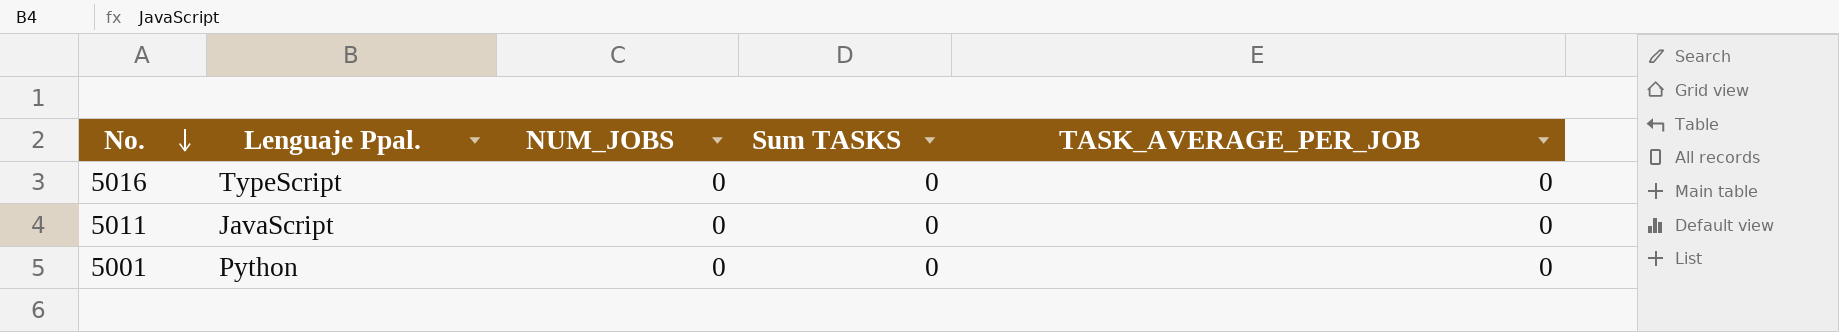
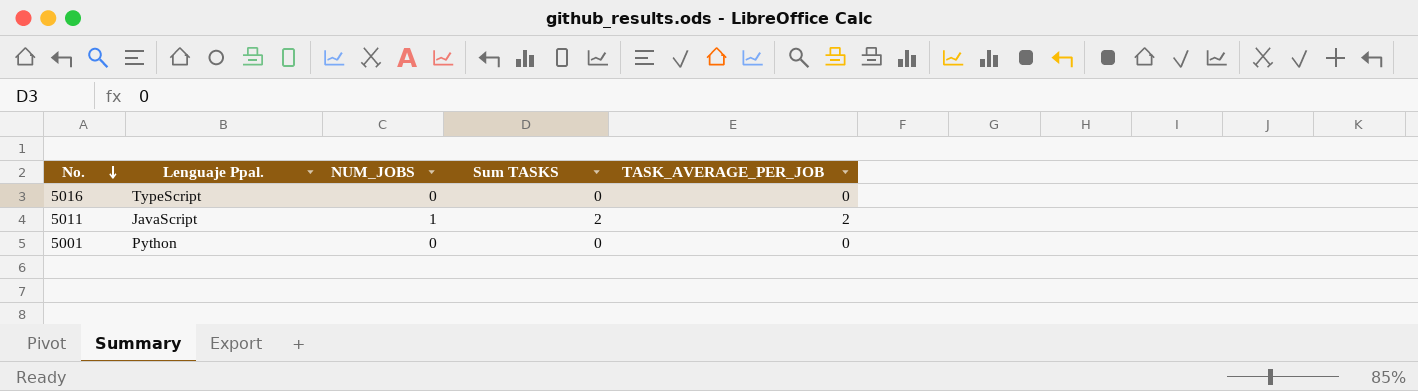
5011 | NUM_JOBS: 0 -> 1
5011 | Sum TASKS: 0 -> 2
5011 | TASK_AVERAGE_PER_JOB: 0 -> 2

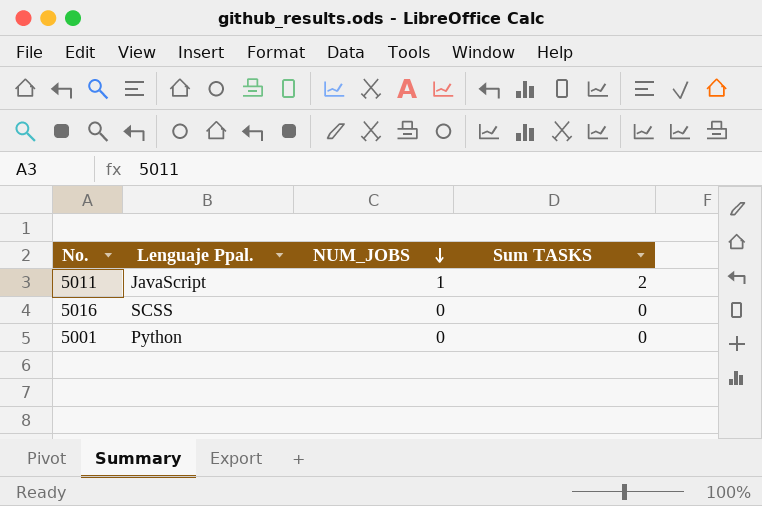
row order: No. descending -> NUM_JOBS descending
column TASK_AVERAGE_PER_JOB | position: 5 -> none
5016 | Lenguaje Ppal.: TypeScript -> SCSS

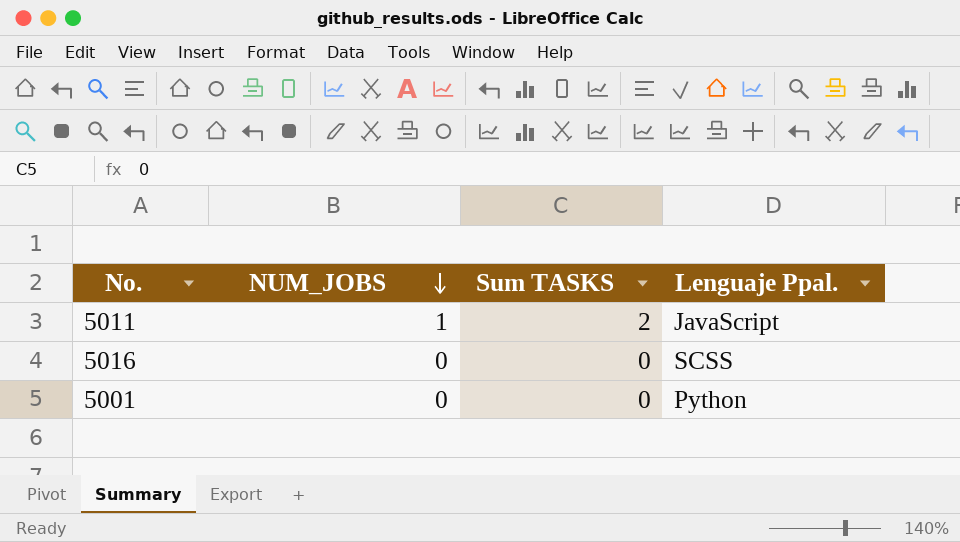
column Lenguaje Ppal. | position: 2 -> 4

